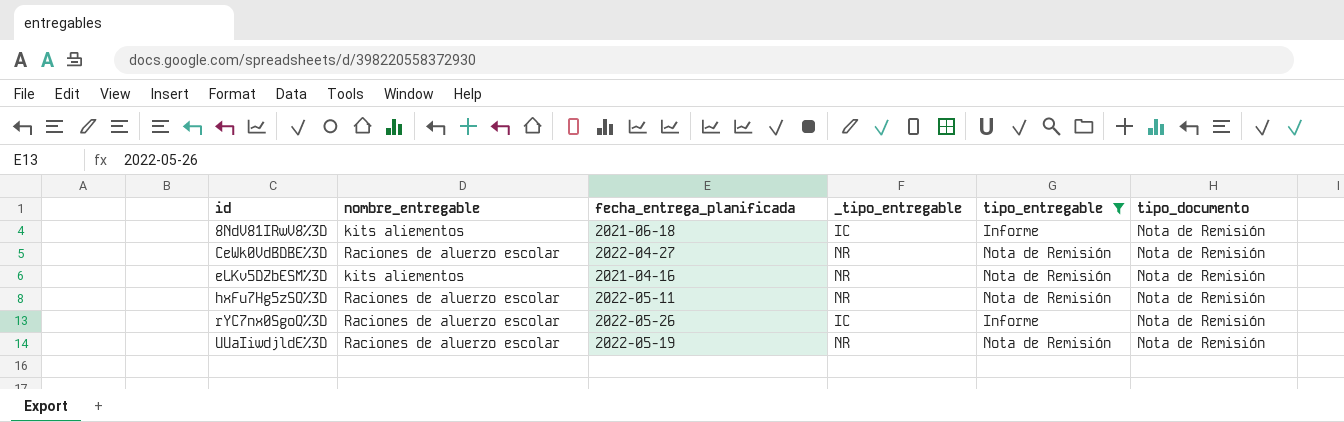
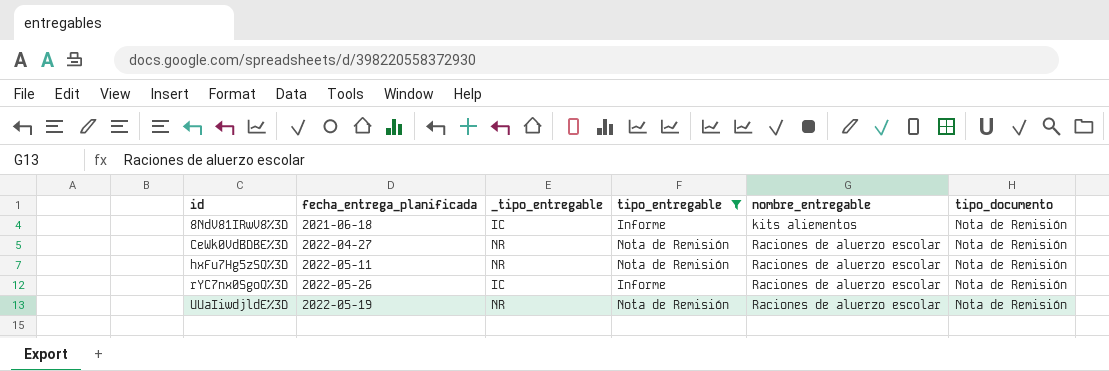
column nombre_entregable | position: 2 -> 5
row eLKv5DZbESM%3D: kits aliementos | 2021-04-16 | NR | Nota de Remisión | Nota de Remisión -> none

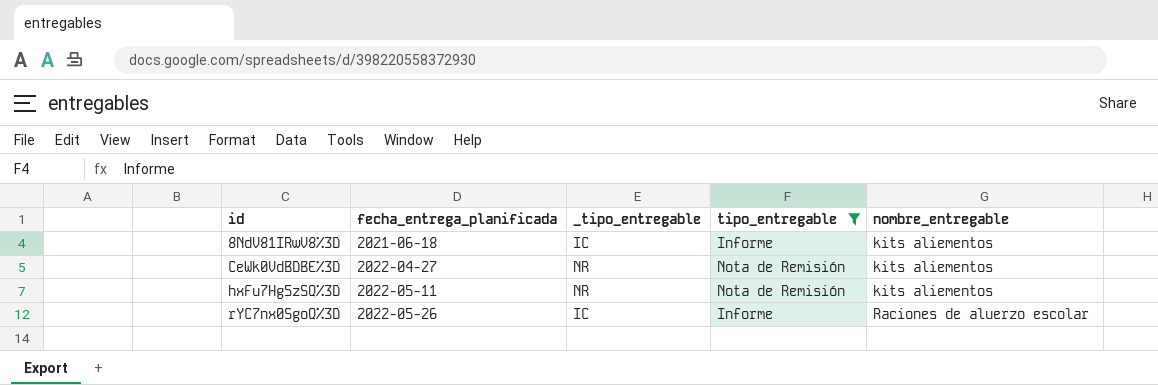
column tipo_documento | position: 6 -> none
row UUaIiwdjldE%3D: 2022-05-19 | NR | Nota de Remisión | Raciones de aluerzo escolar | Nota de Remisión -> none
CeWk0VdBDBE%3D | nombre_entregable: Raciones de aluerzo escolar -> kits aliementos
hxFu7Hg5zSQ%3D | nombre_entregable: Raciones de aluerzo escolar -> kits aliementos

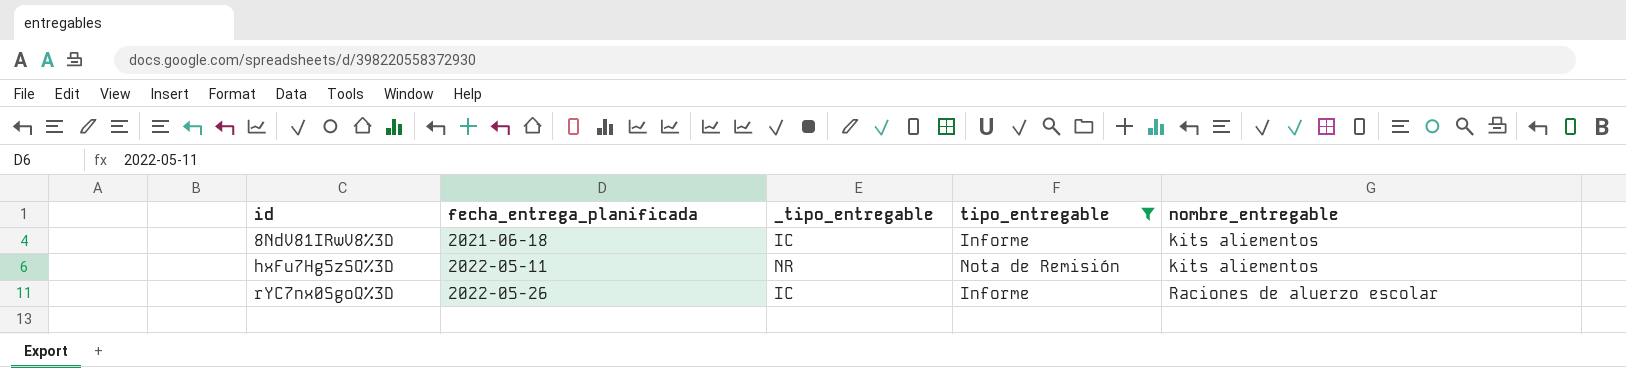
row CeWk0VdBDBE%3D: 2022-04-27 | NR | Nota de Remisión | kits aliementos -> none

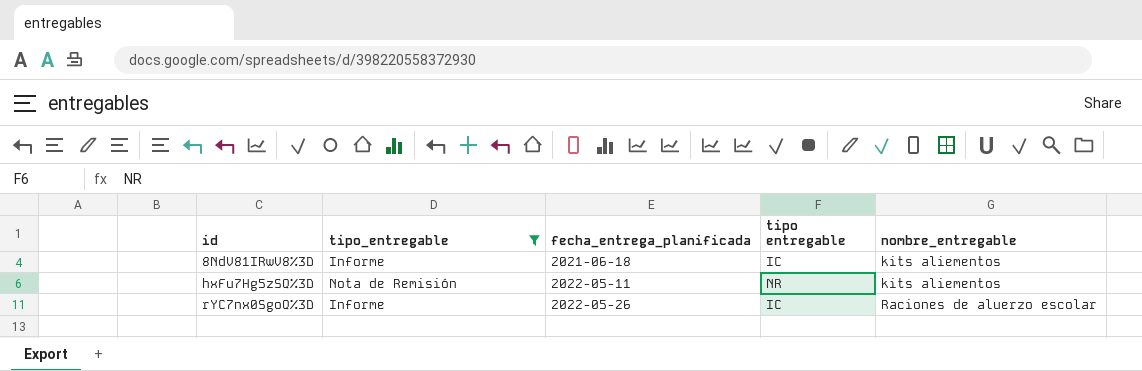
column tipo_entregable | position: 4 -> 2
column name: _tipo_entregable -> tipo entregable

